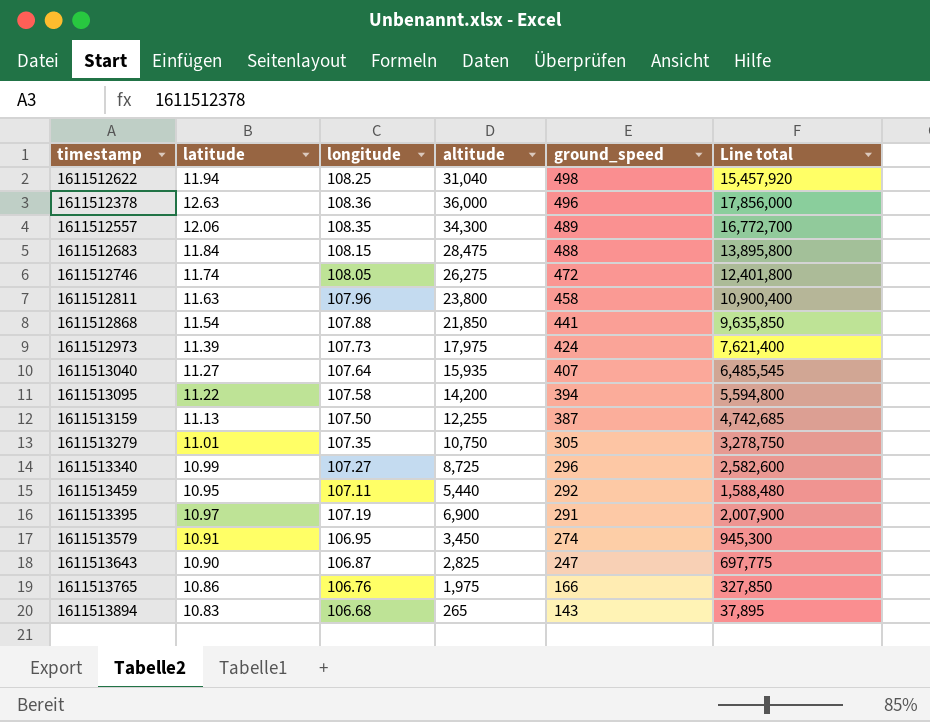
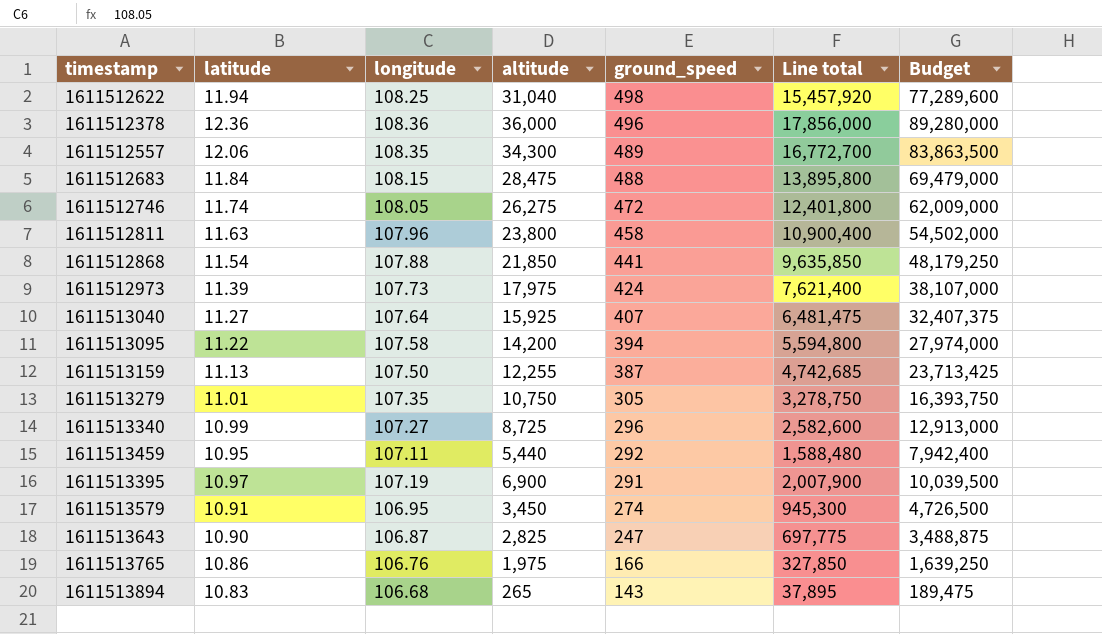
column Budget | formula: none -> [Line total] * 5
1611512378 | latitude: 12.63 -> 12.36
1611513040 | altitude: 15,935 -> 15,925
1611513040 | Line total: 6,485,545 -> 6,481,475

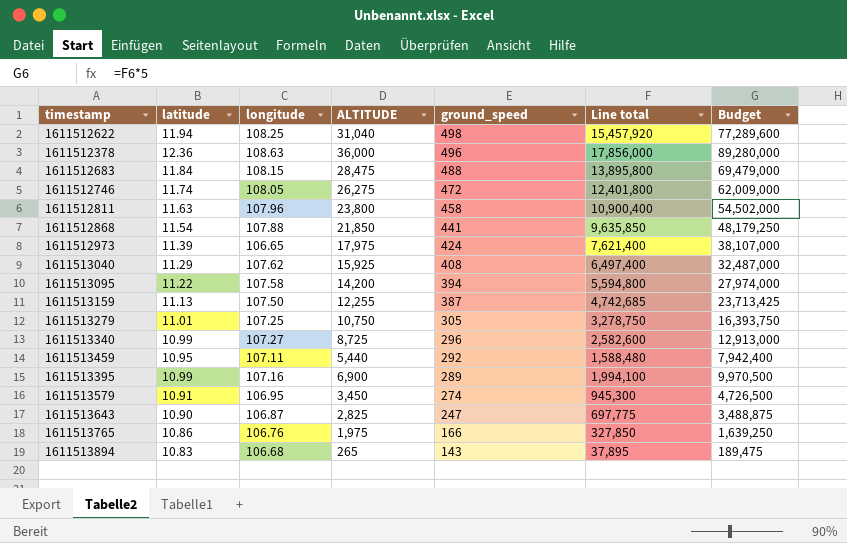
column name: altitude -> ALTITUDE
row 1611512557: 12.06 | 108.35 | 34,300 | 489 | 16,772,700 | 83,863,500 -> none
1611512378 | longitude: 108.36 -> 108.63
1611512973 | longitude: 107.73 -> 106.65
1611513040 | latitude: 11.27 -> 11.29
1611513040 | longitude: 107.64 -> 107.62
1611513040 | ground_speed: 407 -> 408
1611513040 | Line total: 6,481,475 -> 6,497,400
1611513040 | Budget: 32,407,375 -> 32,487,000
1611513279 | longitude: 107.35 -> 107.25
1611513395 | latitude: 10.97 -> 10.99
1611513395 | longitude: 107.19 -> 107.16
1611513395 | ground_speed: 291 -> 289
1611513395 | Line total: 2,007,900 -> 1,994,100
1611513395 | Budget: 10,039,500 -> 9,970,500

